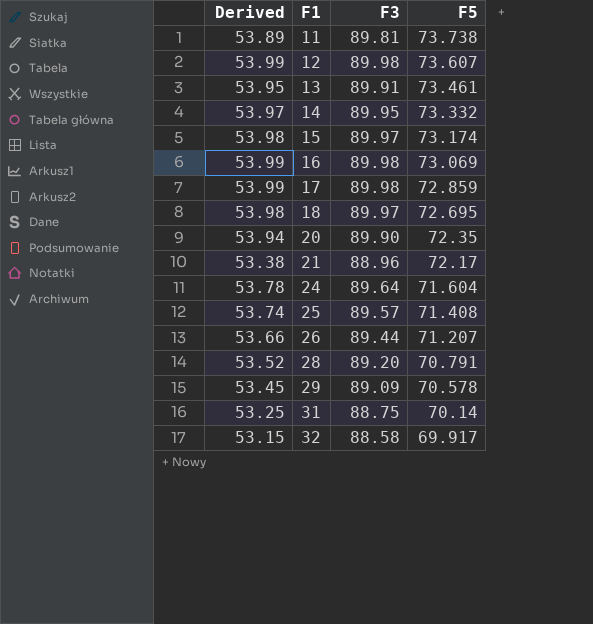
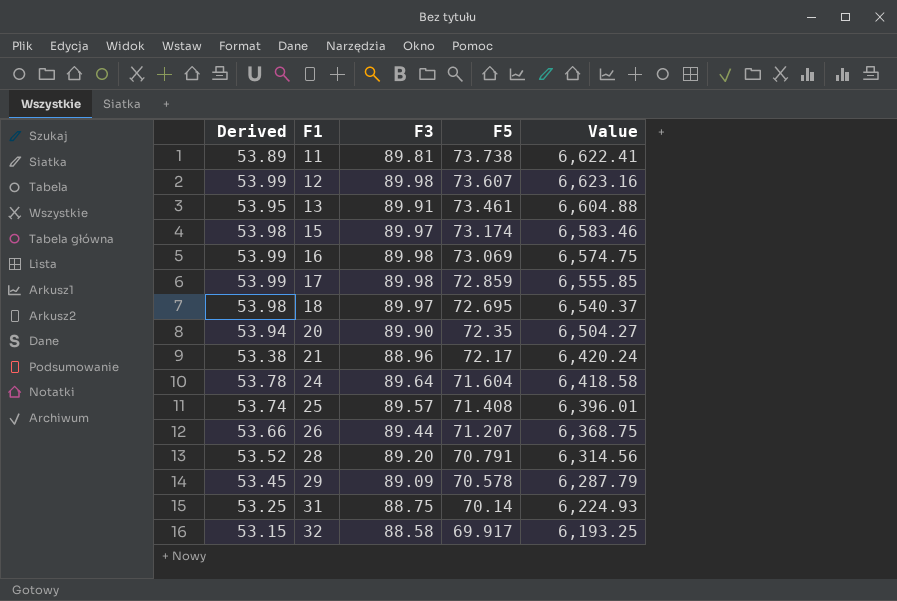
column Value | formula: none -> [F3] * [F5]
row 14: 53.97 | 89.95 | 73.332 -> none

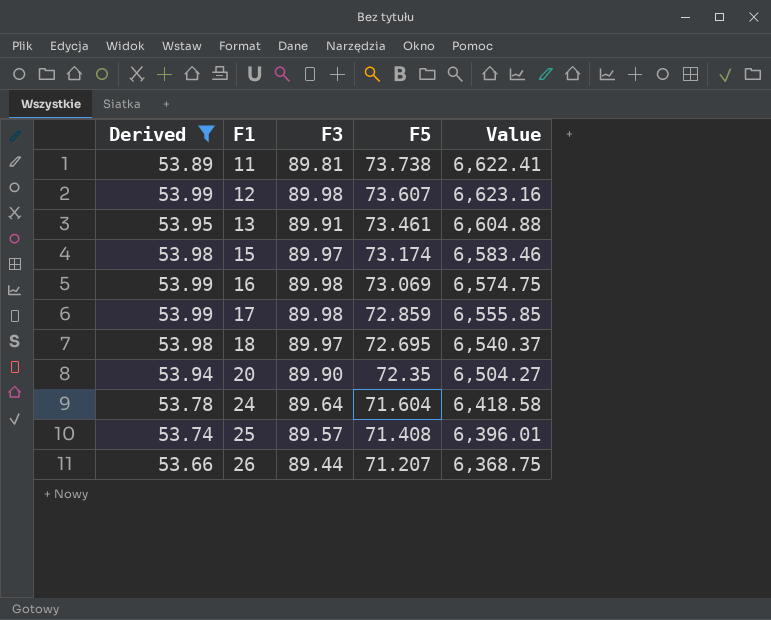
filter: none -> Derived >= 53.66

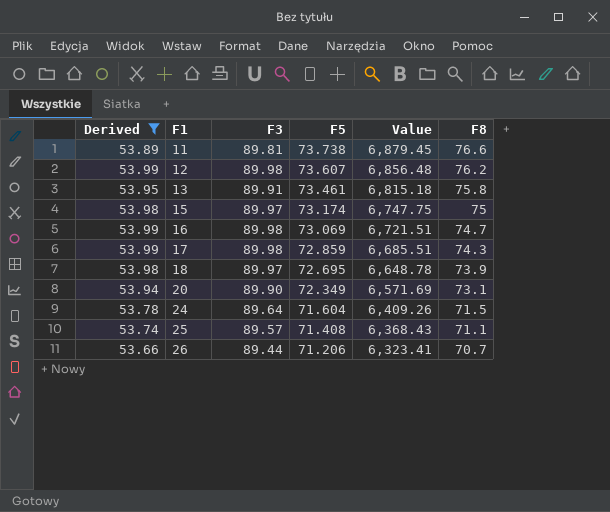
column Value | formula: [F3] * [F5] -> [F3] * [F8]
column F8 | position: none -> 6
20 | F5: 72.35 -> 72.349
26 | F5: 71.207 -> 71.206

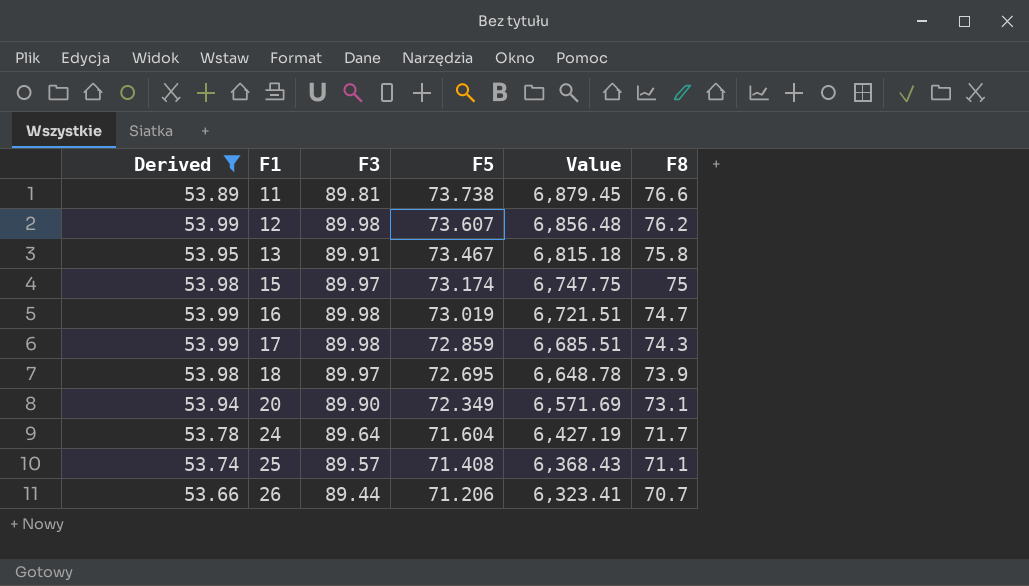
13 | F5: 73.461 -> 73.467
16 | F5: 73.069 -> 73.019
24 | Value: 6,409.26 -> 6,427.19
24 | F8: 71.5 -> 71.7

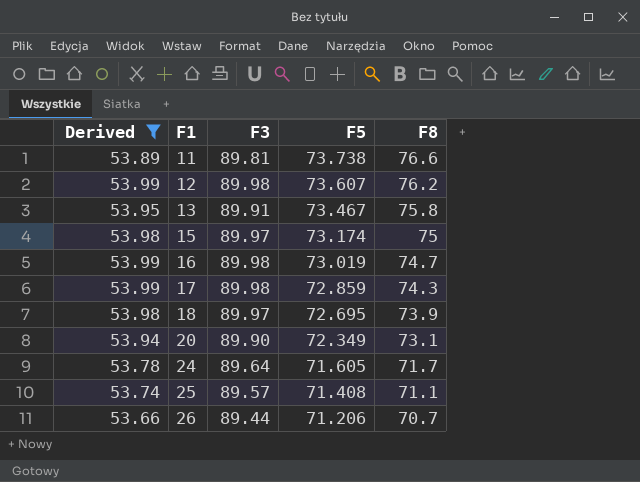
column Value | formula: [F3] * [F8] -> none
24 | F5: 71.604 -> 71.605

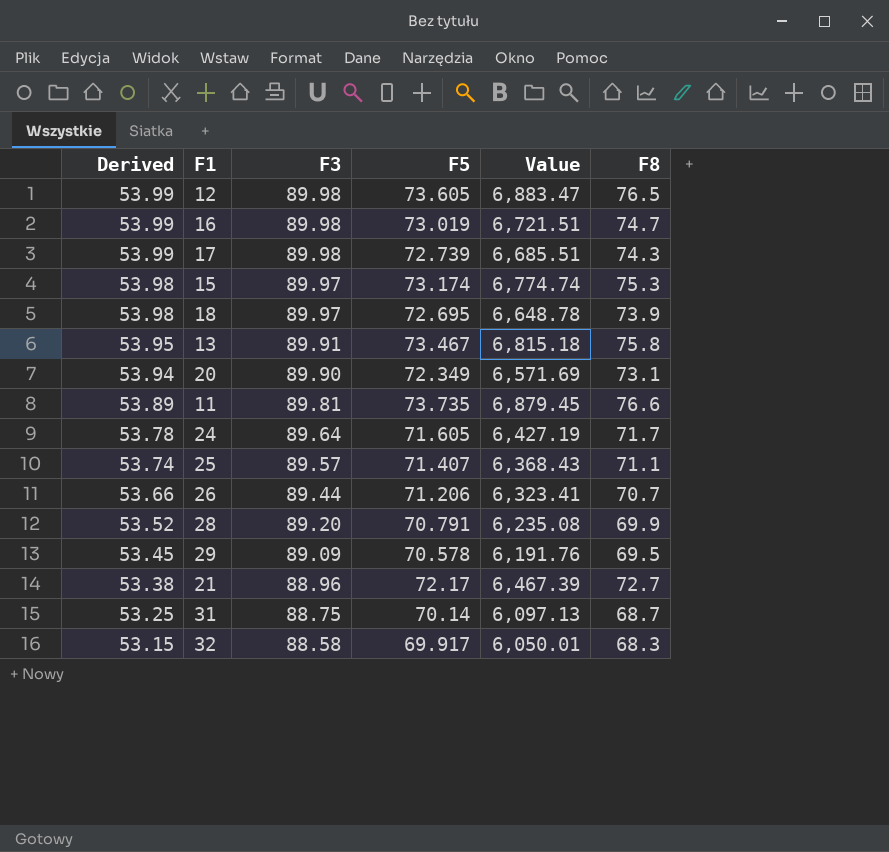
filter: Derived >= 53.66 -> none
row order: F1 ascending -> Derived descending
column Value | formula: none -> [F3] * [F8]
12 | F5: 73.607 -> 73.605
12 | F8: 76.2 -> 76.5
17 | F5: 72.859 -> 72.739
15 | F8: 75 -> 75.3
11 | F5: 73.738 -> 73.735
25 | F5: 71.408 -> 71.407

